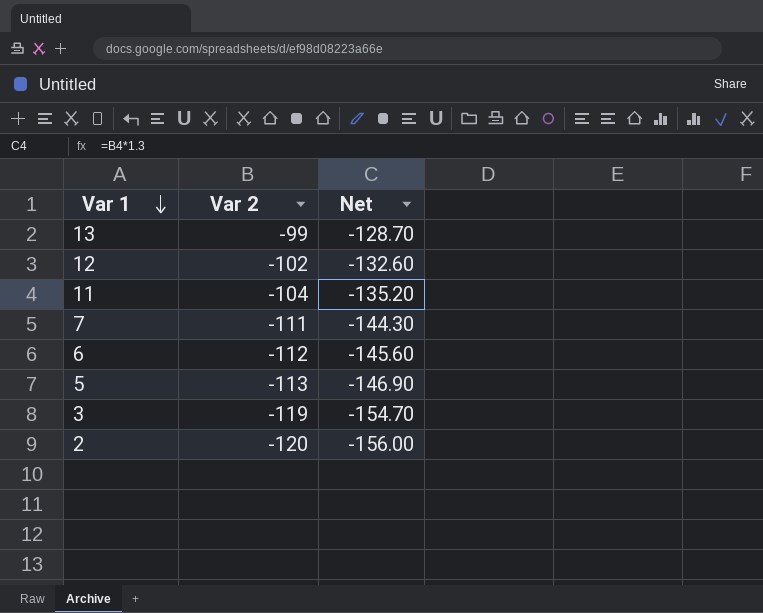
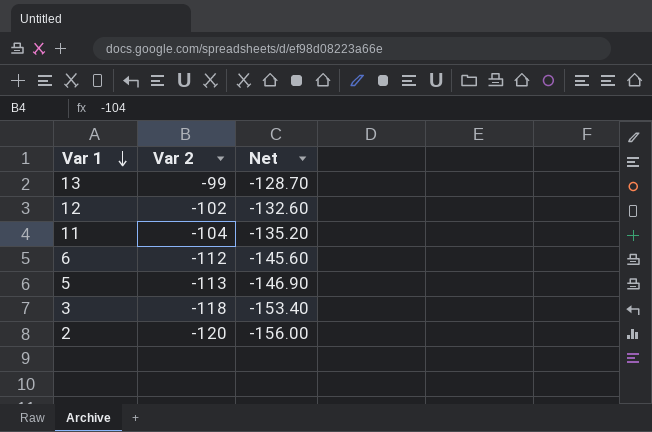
row 7: -111 | -144.30 -> none
3 | Var 2: -119 -> -118
3 | Net: -154.70 -> -153.40

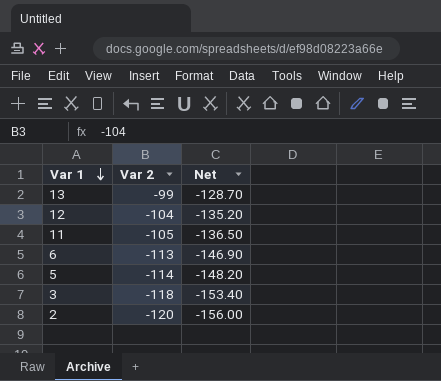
12 | Var 2: -102 -> -104
12 | Net: -132.60 -> -135.20
11 | Var 2: -104 -> -105
11 | Net: -135.20 -> -136.50
6 | Var 2: -112 -> -113
6 | Net: -145.60 -> -146.90
5 | Var 2: -113 -> -114
5 | Net: -146.90 -> -148.20

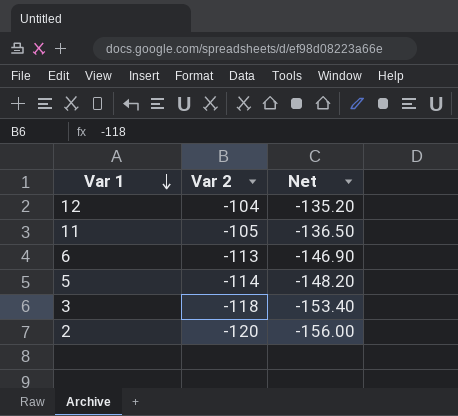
row 13: -99 | -128.70 -> none

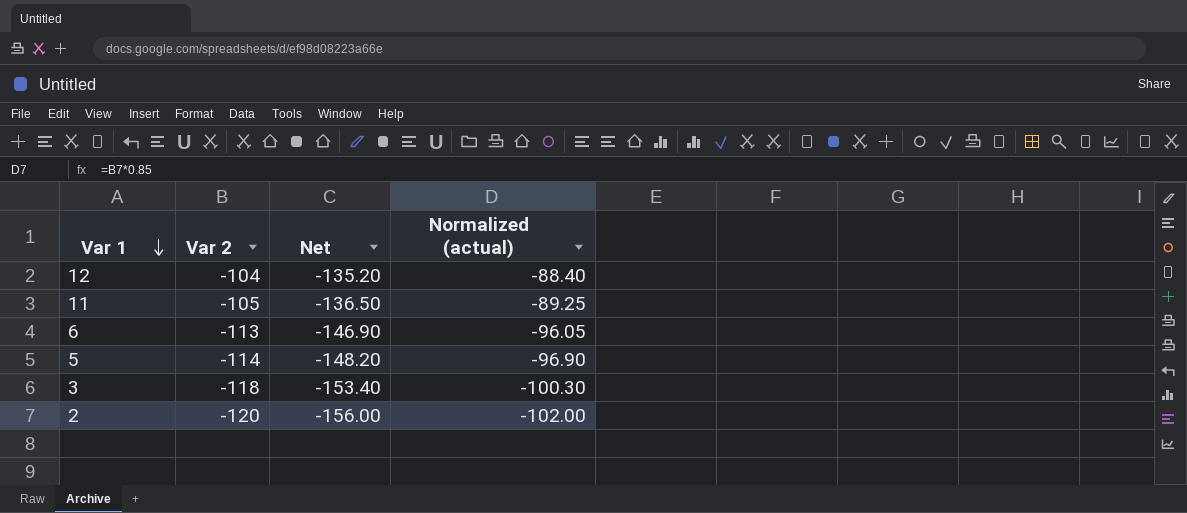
column Normalized (actual) | formula: none -> [Var 2] * 0.85

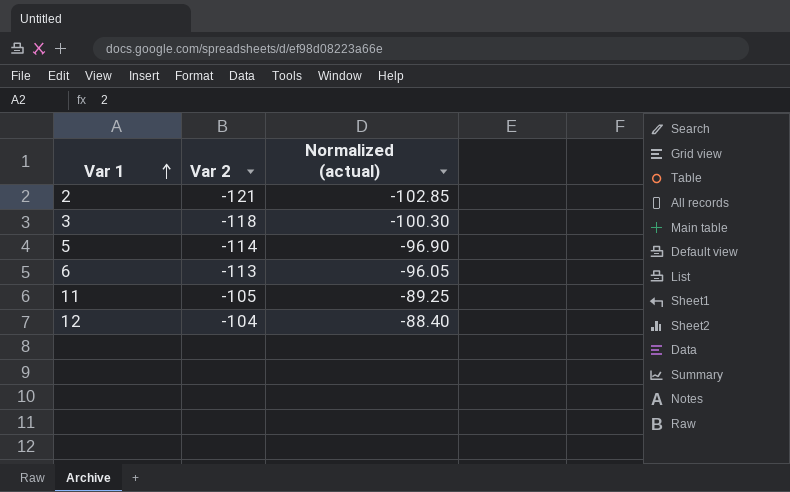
row order: Var 1 descending -> Var 1 ascending
column Net | formula: [Var 2] * 1.3 -> none
2 | Var 2: -120 -> -121
2 | Normalized (actual): -102.00 -> -102.85

